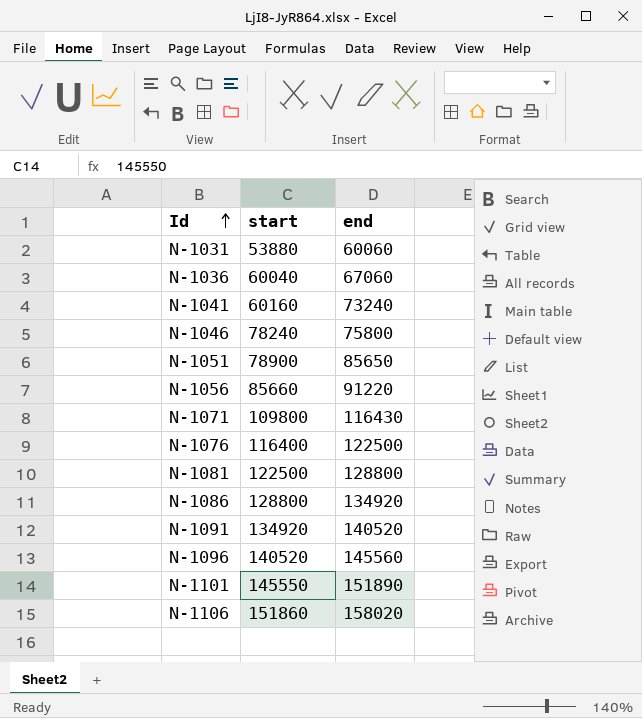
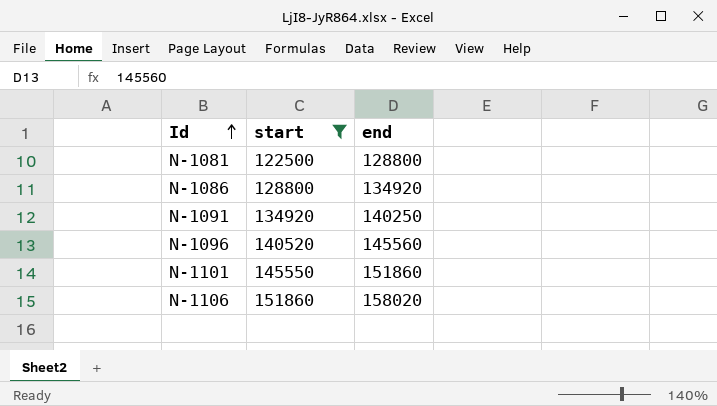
filter: none -> start >= 122500
N-1091 | end: 140520 -> 140250
N-1101 | end: 151890 -> 151860

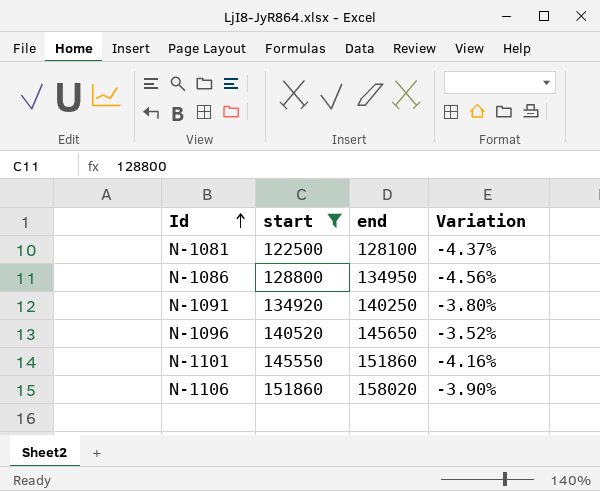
column Variation | formula: none -> ([start] - [end]) / [end]
N-1081 | end: 128800 -> 128100
N-1086 | end: 134920 -> 134950
N-1096 | end: 145560 -> 145650

